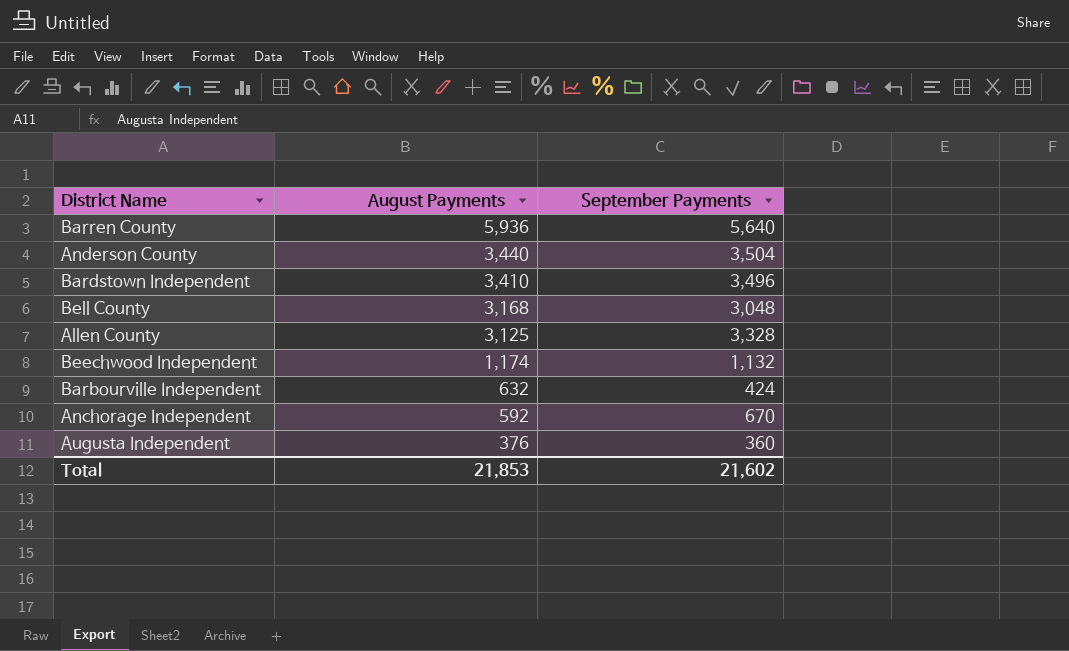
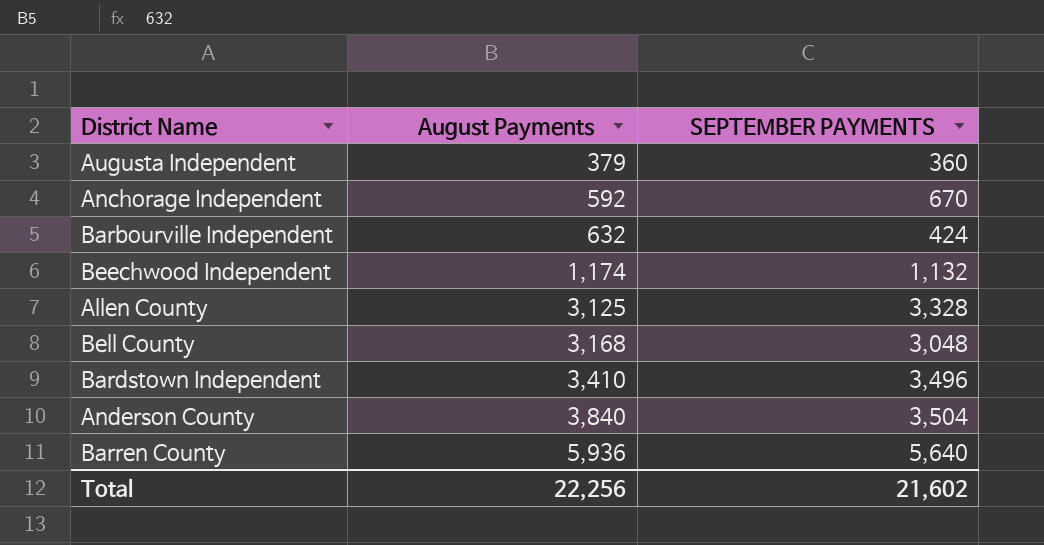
row order: August Payments descending -> August Payments ascending
column name: September Payments -> SEPTEMBER PAYMENTS
Augusta Independent | August Payments: 376 -> 379
Anderson County | August Payments: 3,440 -> 3,840
Total | August Payments: 21,853 -> 22,256

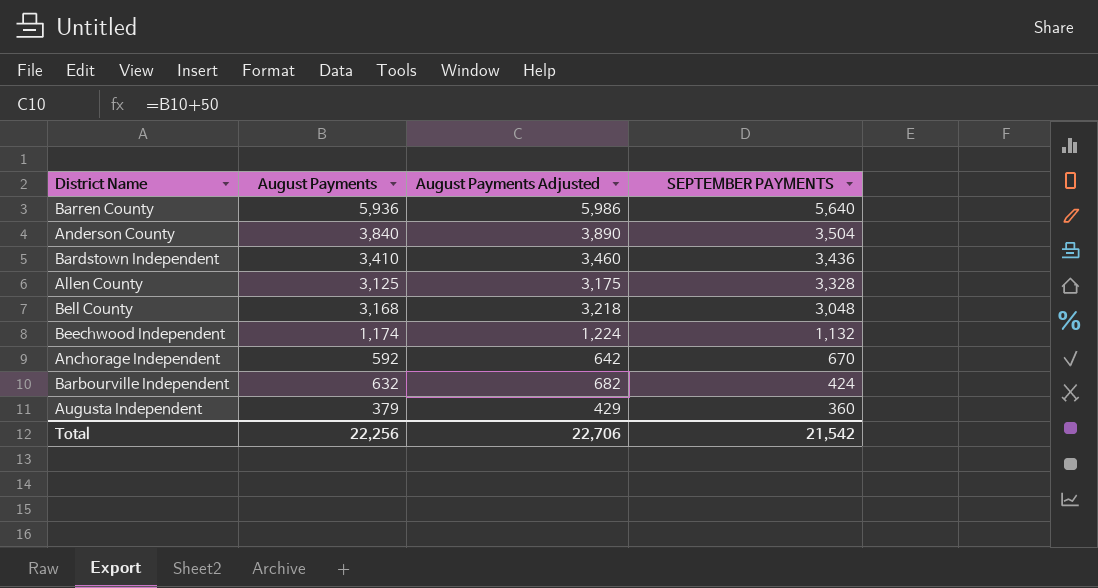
row order: August Payments ascending -> SEPTEMBER PAYMENTS descending
column August Payments Adjusted | formula: none -> [August Payments] + 50
Bardstown Independent | SEPTEMBER PAYMENTS: 3,496 -> 3,436
Total | SEPTEMBER PAYMENTS: 21,602 -> 21,542

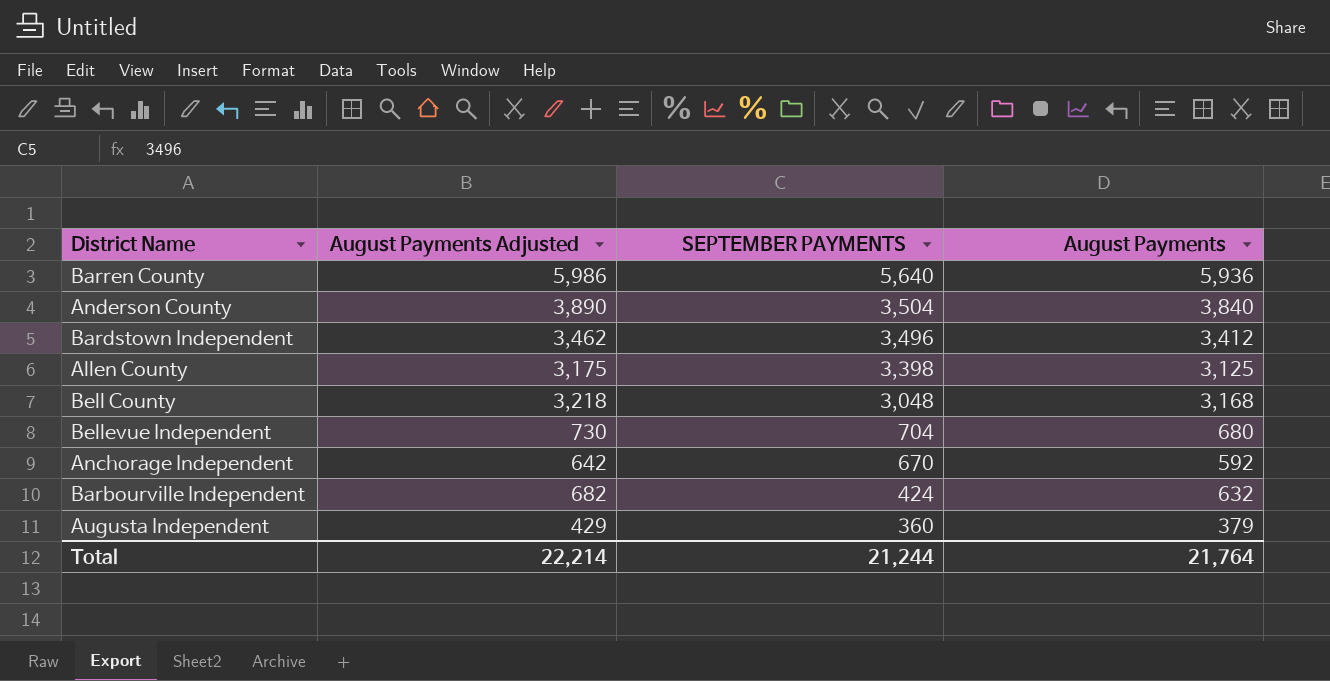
column August Payments | position: 2 -> 4
row Beechwood Independent: 1,174 | 1,224 | 1,132 -> none
Bardstown Independent | August Payments Adjusted: 3,460 -> 3,462
Bardstown Independent | SEPTEMBER PAYMENTS: 3,436 -> 3,496
Bardstown Independent | August Payments: 3,410 -> 3,412
Allen County | SEPTEMBER PAYMENTS: 3,328 -> 3,398
row Bellevue Independent: none -> 730 | 704 | 680
Total | August Payments Adjusted: 22,706 -> 22,214
Total | SEPTEMBER PAYMENTS: 21,542 -> 21,244
Total | August Payments: 22,256 -> 21,764

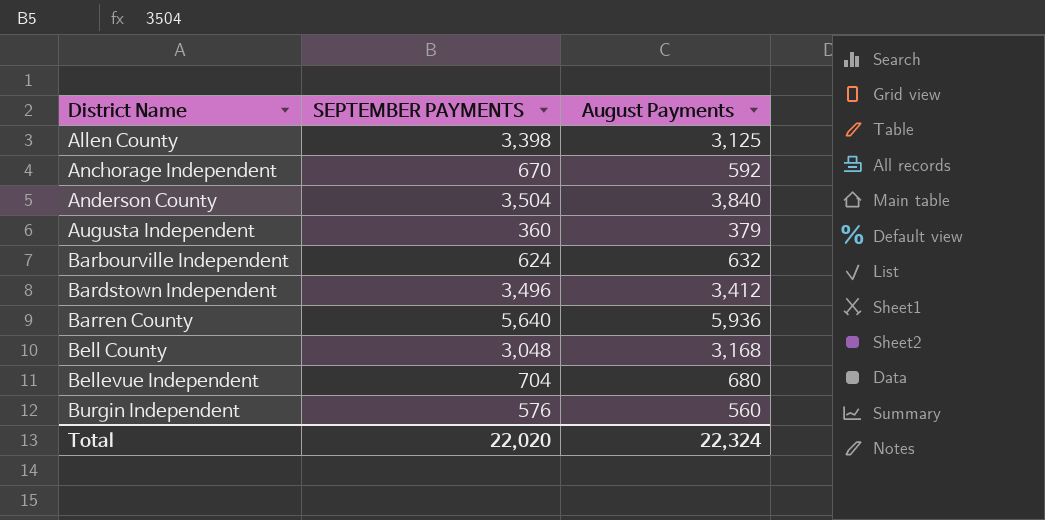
row order: SEPTEMBER PAYMENTS descending -> District Name ascending
column August Payments Adjusted | formula: [August Payments] + 50 -> none
Barbourville Independent | SEPTEMBER PAYMENTS: 424 -> 624
row Burgin Independent: none -> 576 | 560
Total | SEPTEMBER PAYMENTS: 21,244 -> 22,020
Total | August Payments: 21,764 -> 22,324

